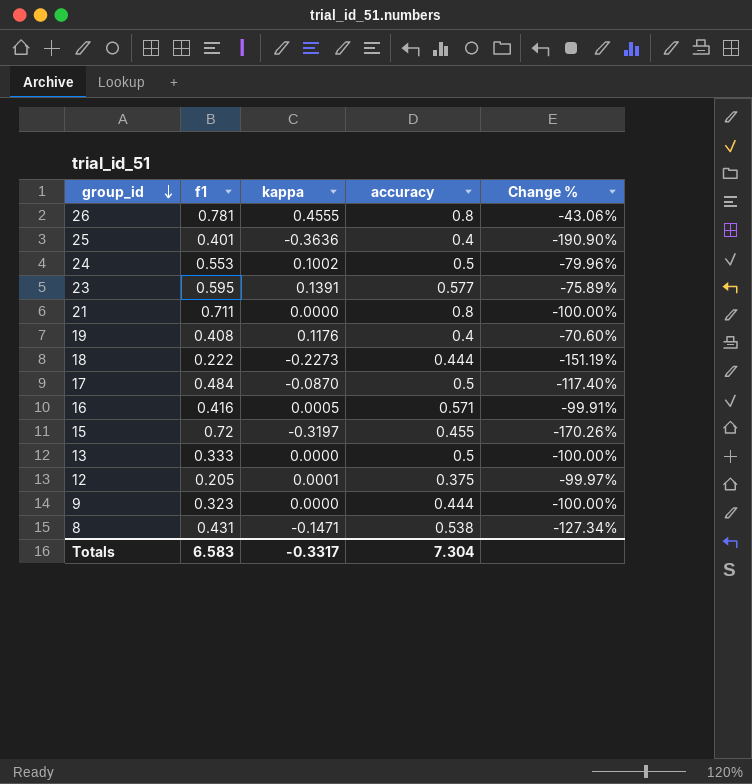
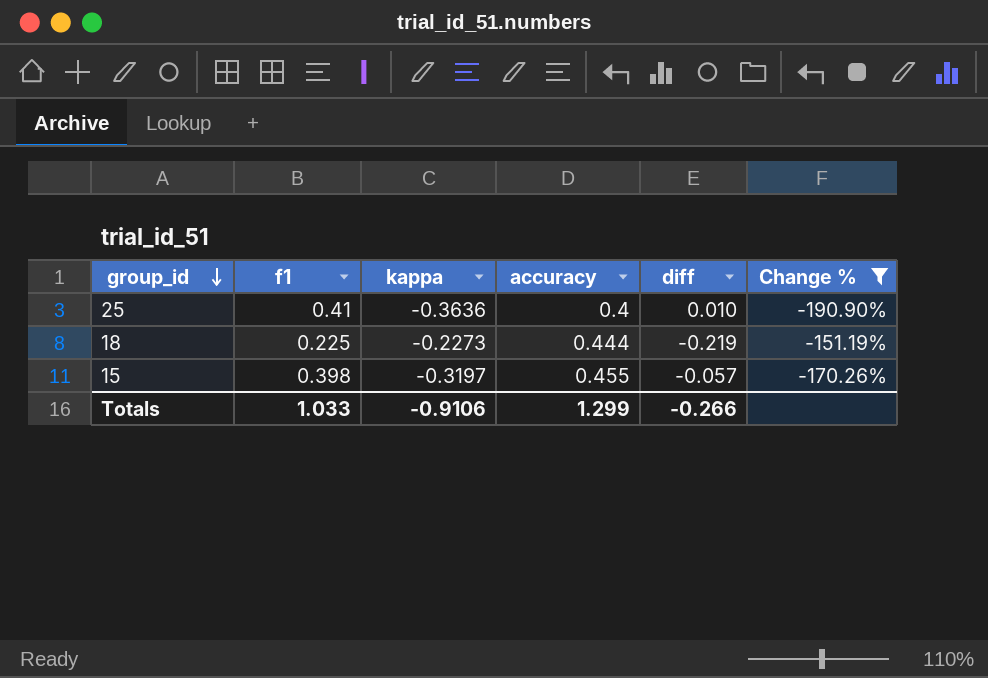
filter: none -> Change % <= -151.19%
column diff | formula: none -> [f1] - [accuracy]
25 | f1: 0.401 -> 0.41
18 | f1: 0.222 -> 0.225
15 | f1: 0.72 -> 0.398
Totals | f1: 6.583 -> 1.033
Totals | kappa: -0.3317 -> -0.9106
Totals | accuracy: 7.304 -> 1.299

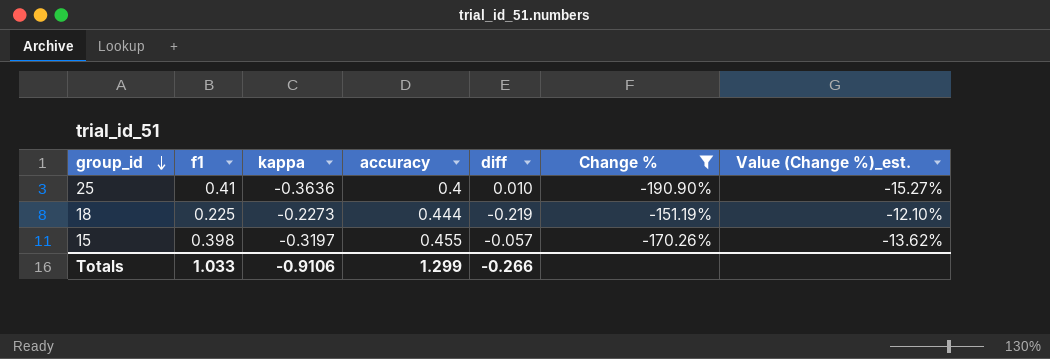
column Value (Change %)_est. | formula: none -> [Change %] * 0.08

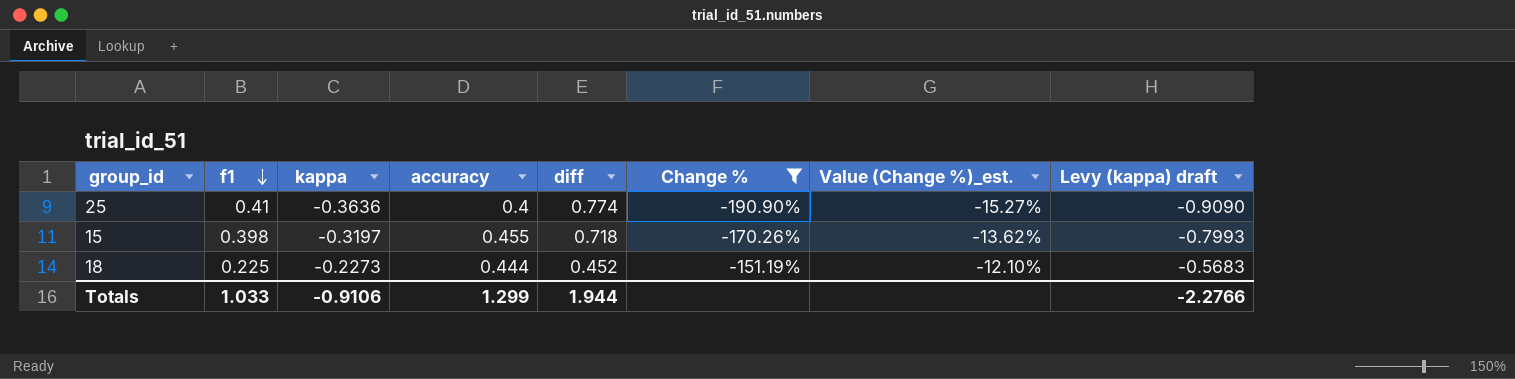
row order: group_id descending -> f1 descending
column diff | formula: [f1] - [accuracy] -> [f1] - [kappa]
column Levy (kappa) draft | formula: none -> [kappa] * 2.5
Totals | diff: -0.266 -> 1.944

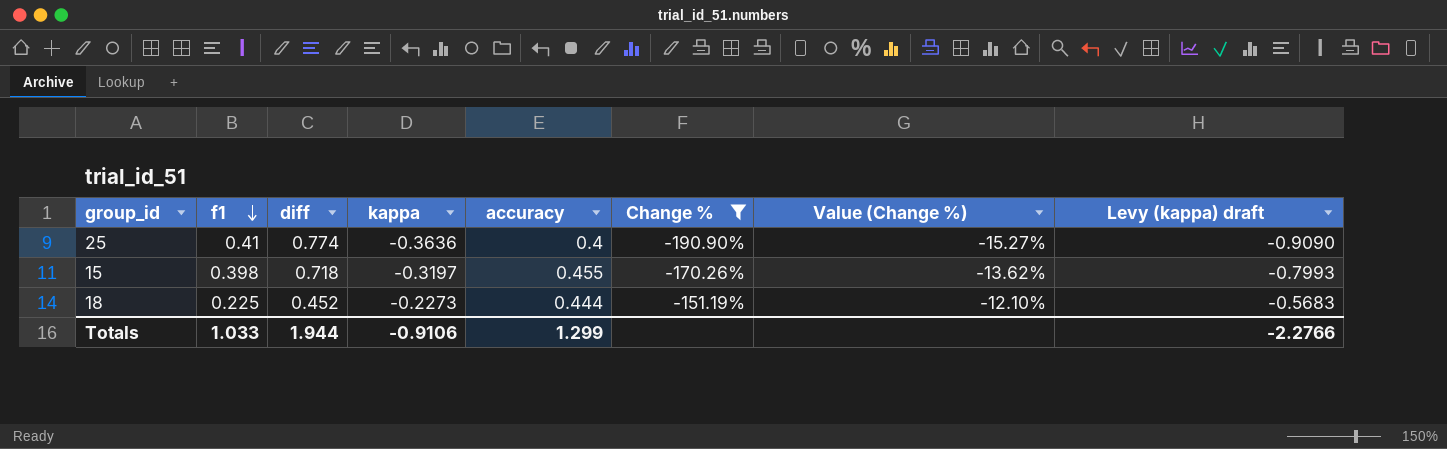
column diff | position: 5 -> 3
column name: Value (Change %)_est. -> Value (Change %)

